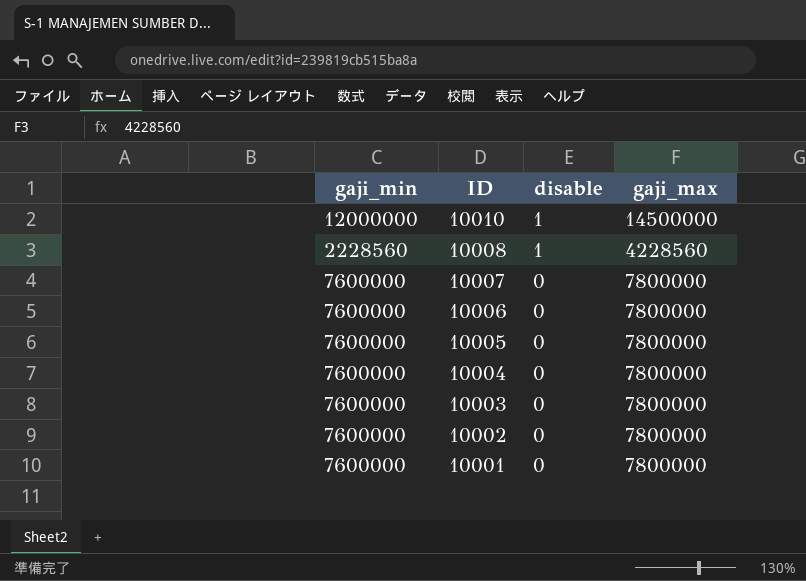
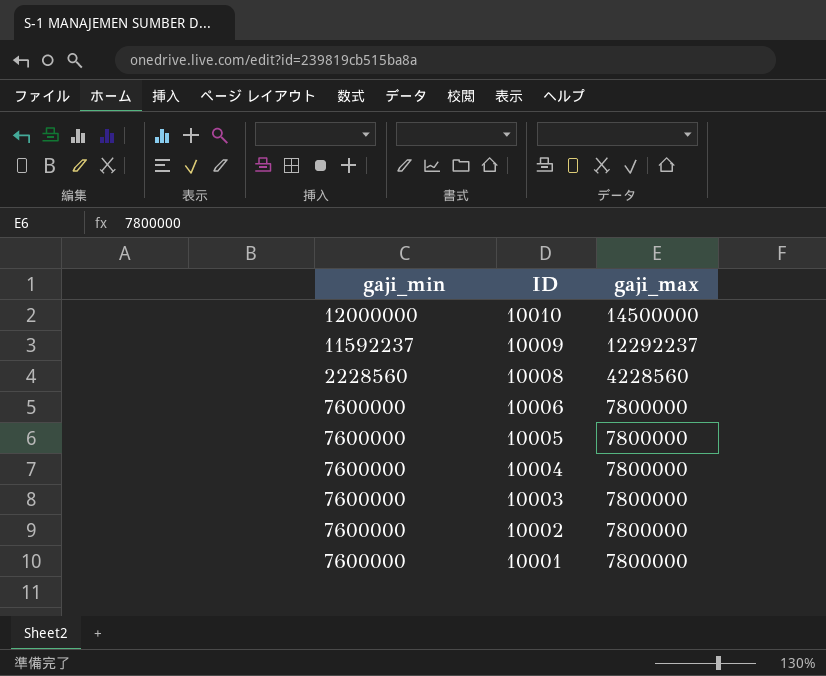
column disable | position: 3 -> none
row 10007: 7600000 | 0 | 7800000 -> none
row 10009: none -> 11592237 | 12292237

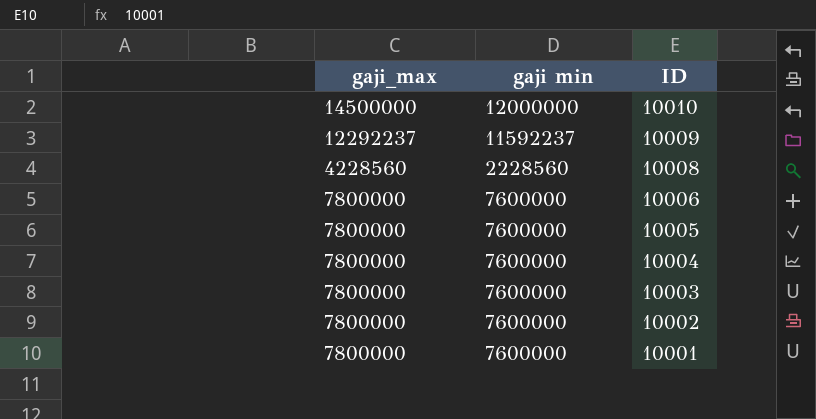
column gaji_max | position: 3 -> 1
column name: gaji_min -> gaji min

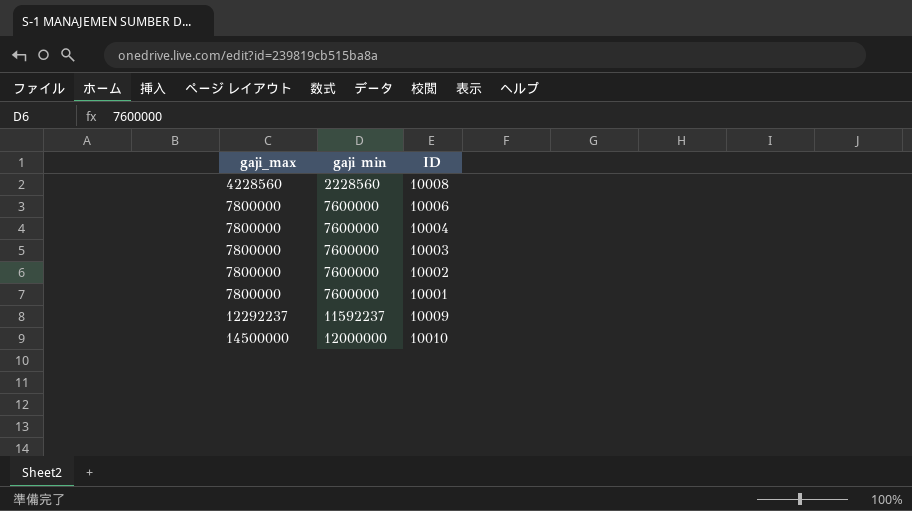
row order: ID descending -> gaji_max ascending
row 10005: 7800000 | 7600000 -> none

